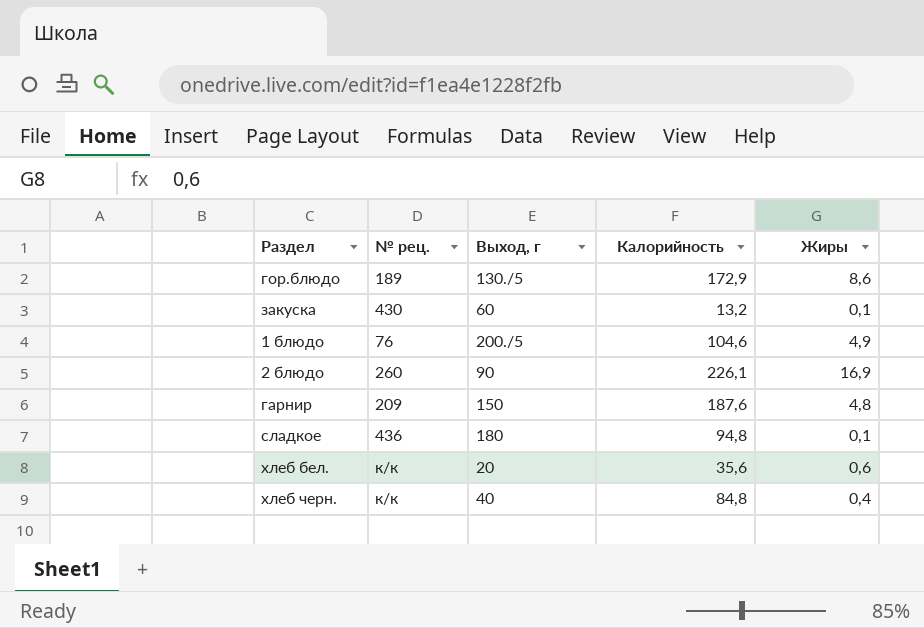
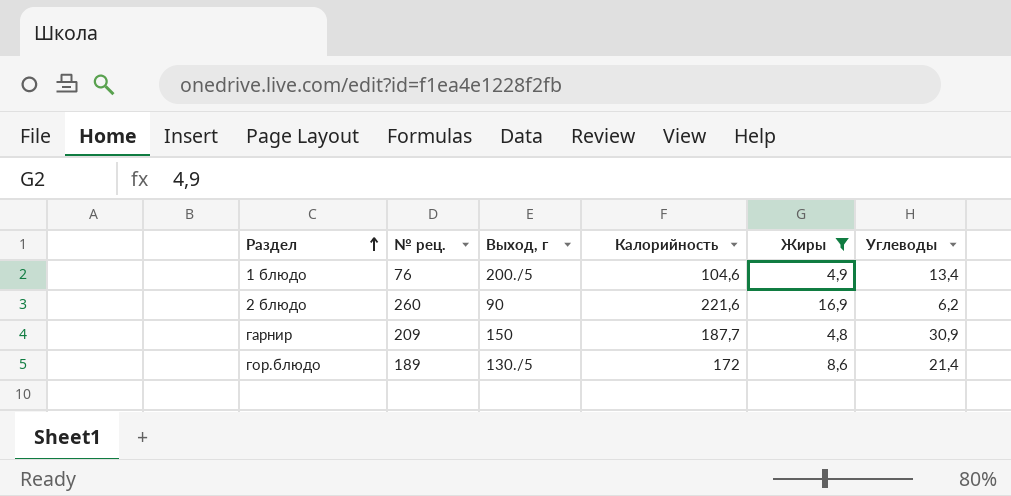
filter: none -> Жиры >= 4,8
row order: none -> Раздел ascending
column Углеводы | position: none -> 6
2 блюдо | Калорийность: 226,1 -> 221,6
гарнир | Калорийность: 187,6 -> 187,7
гор.блюдо | Калорийность: 172,9 -> 172

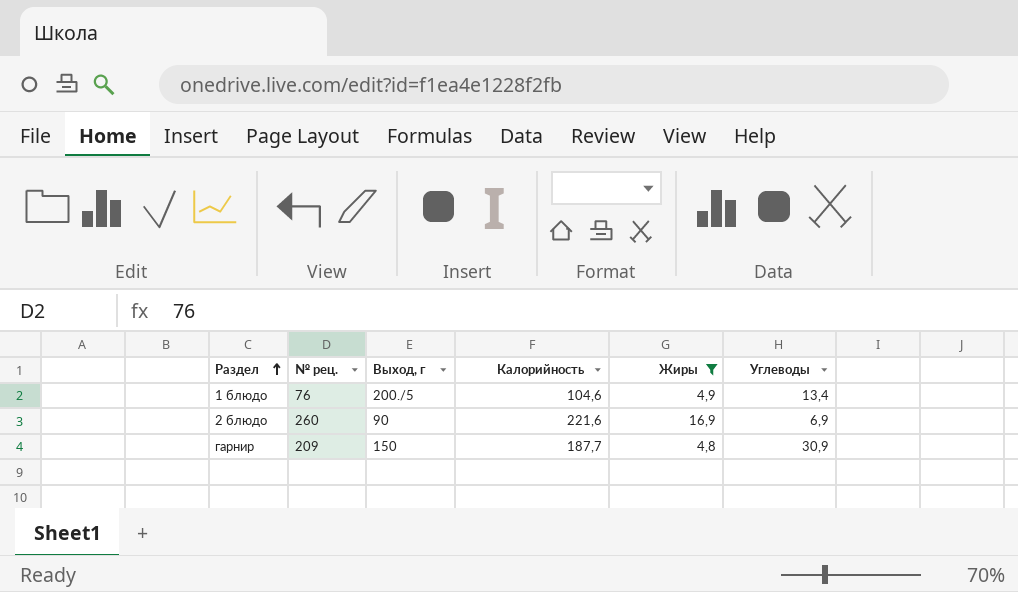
row гор.блюдо: 189 | 130./5 | 172 | 8,6 | 21,4 -> none
2 блюдо | Углеводы: 6,2 -> 6,9

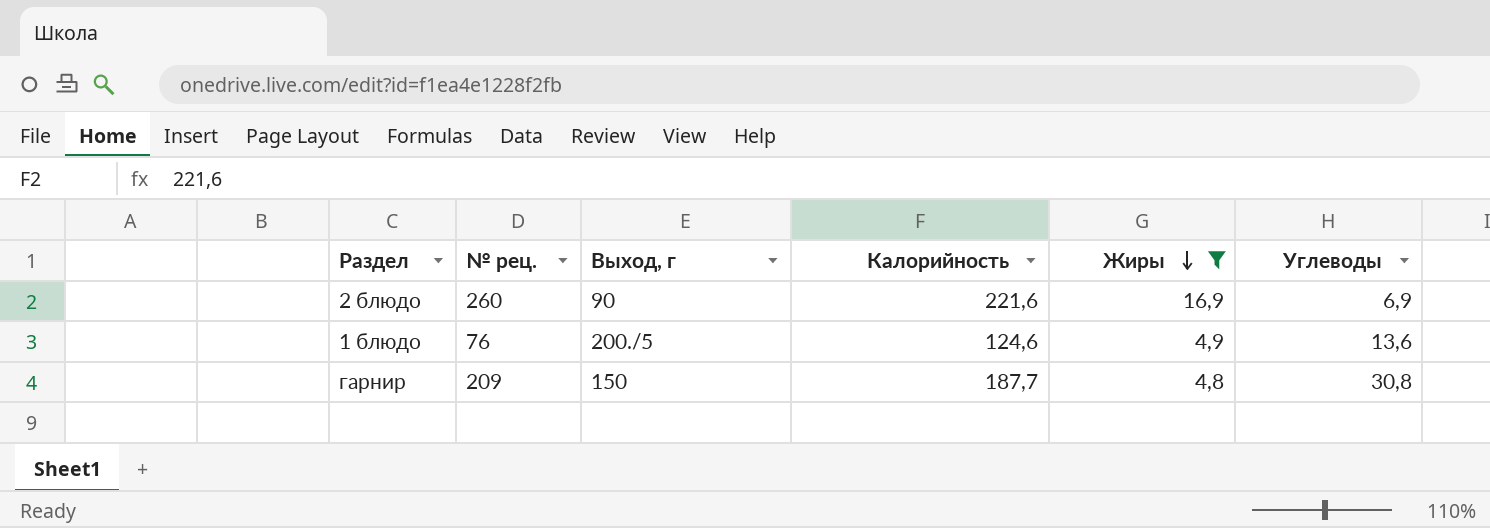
row order: Раздел ascending -> Жиры descending
1 блюдо | Калорийность: 104,6 -> 124,6
1 блюдо | Углеводы: 13,4 -> 13,6
гарнир | Углеводы: 30,9 -> 30,8

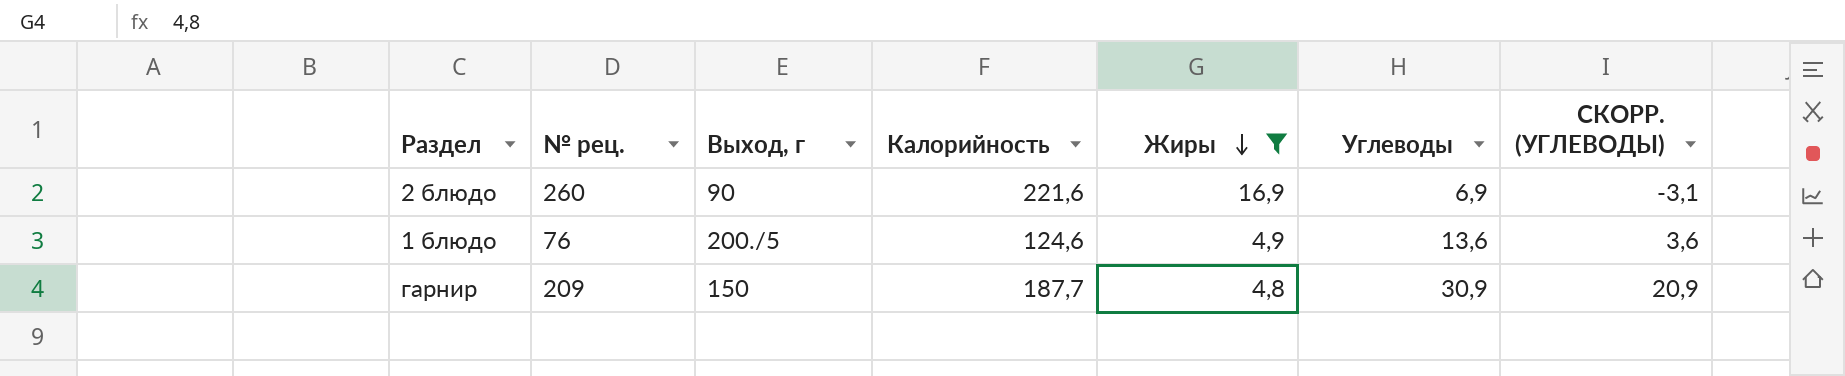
column СКОРР. (УГЛЕВОДЫ) | formula: none -> [Углеводы] - 10
гарнир | Углеводы: 30,8 -> 30,9

